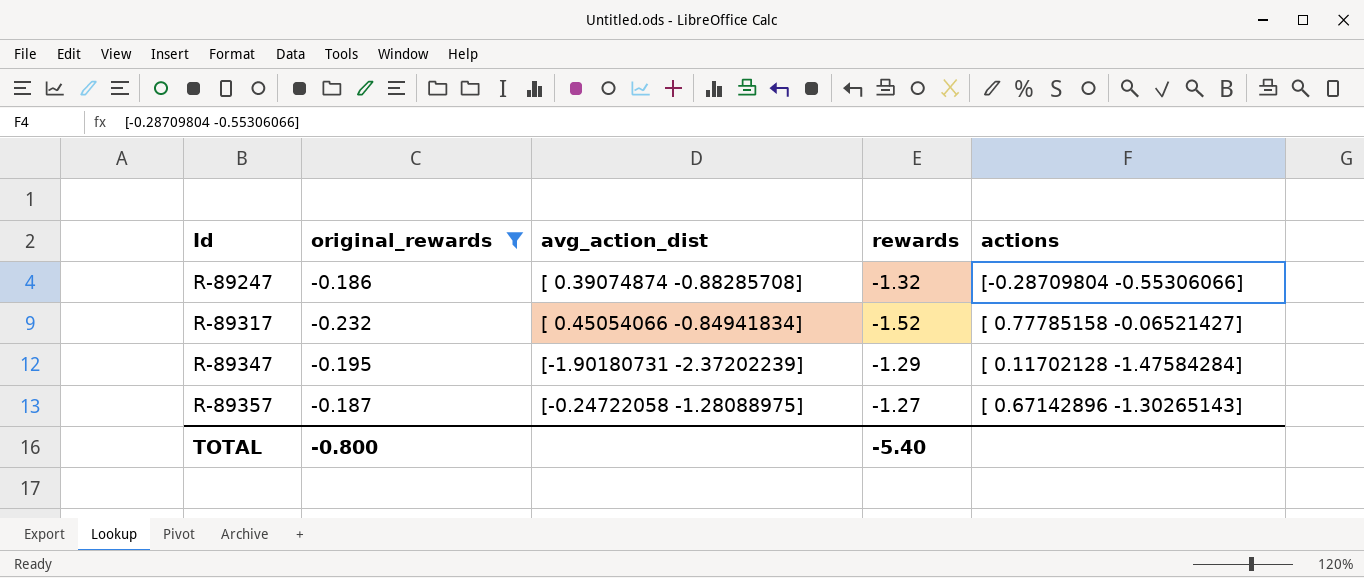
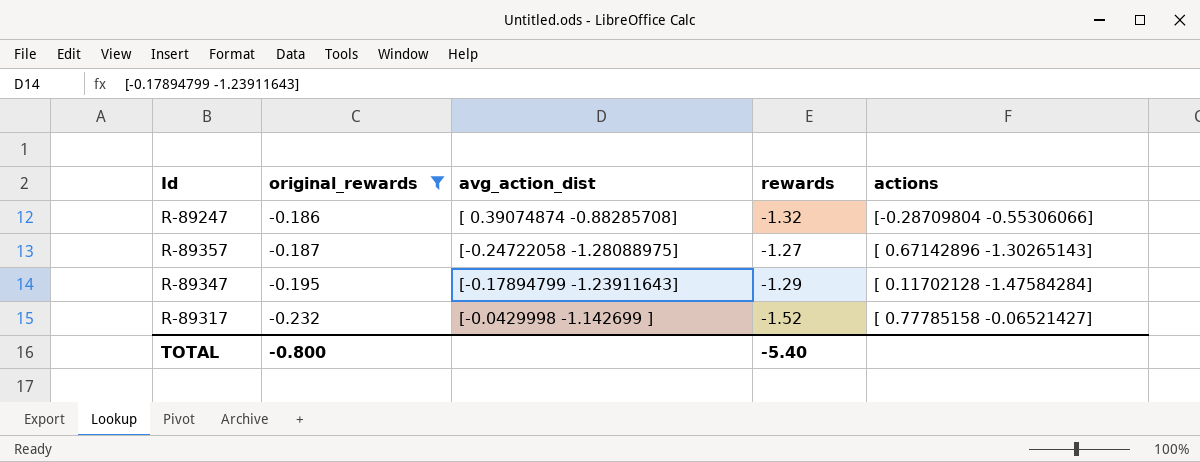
row order: Id ascending -> original_rewards descending
R-89347 | avg_action_dist: [-1.90180731 -2.37202239] -> [-0.17894799 -1.23911643]
R-89317 | avg_action_dist: [ 0.45054066 -0.84941834] -> [-0.0429998 -1.142699 ]

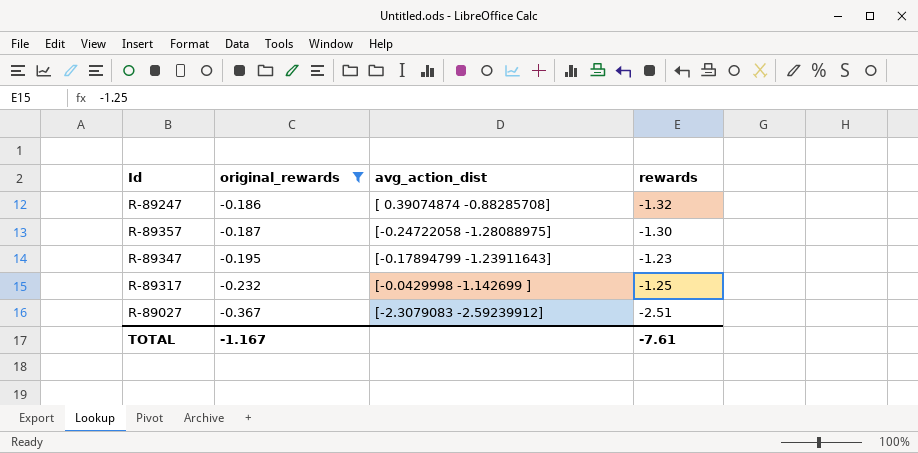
column actions | position: 5 -> none
R-89357 | rewards: -1.27 -> -1.30
R-89347 | rewards: -1.29 -> -1.23
R-89317 | rewards: -1.52 -> -1.25
row R-89027: none -> -0.367 | [-2.3079083 -2.59239912] | -2.51
TOTAL | original_rewards: -0.800 -> -1.167
TOTAL | rewards: -5.40 -> -7.61

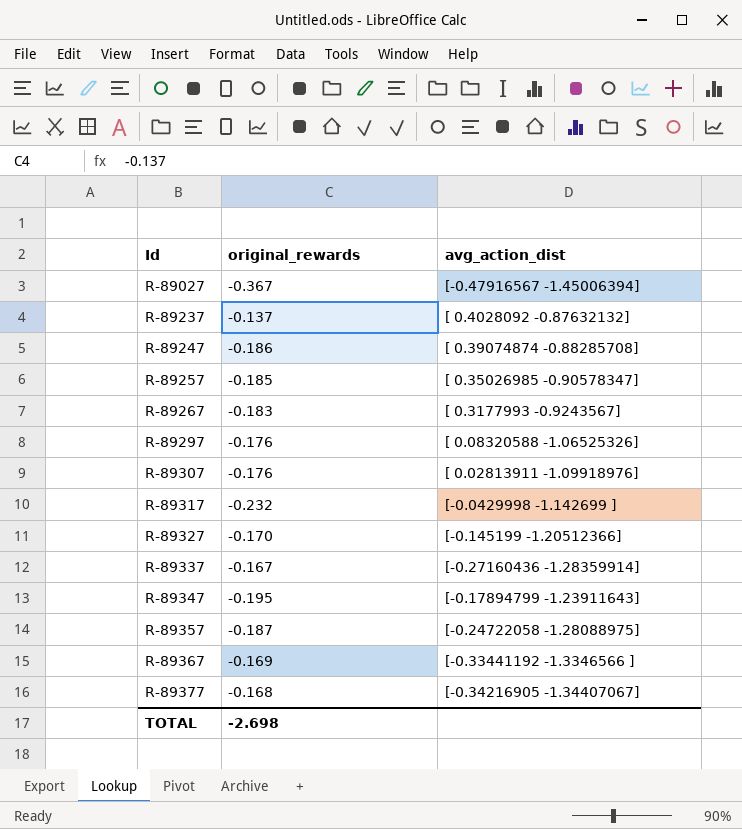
filter: original_rewards <= -0.186 -> none
row order: original_rewards descending -> Id ascending
column rewards | position: 4 -> none
R-89027 | avg_action_dist: [-2.3079083 -2.59239912] -> [-0.47916567 -1.45006394]
TOTAL | original_rewards: -1.167 -> -2.698

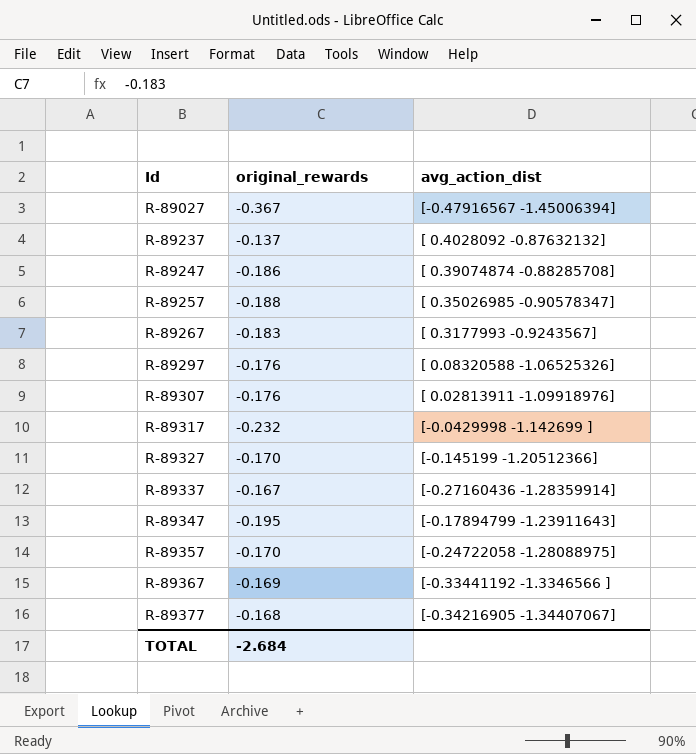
R-89257 | original_rewards: -0.185 -> -0.188
R-89357 | original_rewards: -0.187 -> -0.170
TOTAL | original_rewards: -2.698 -> -2.684

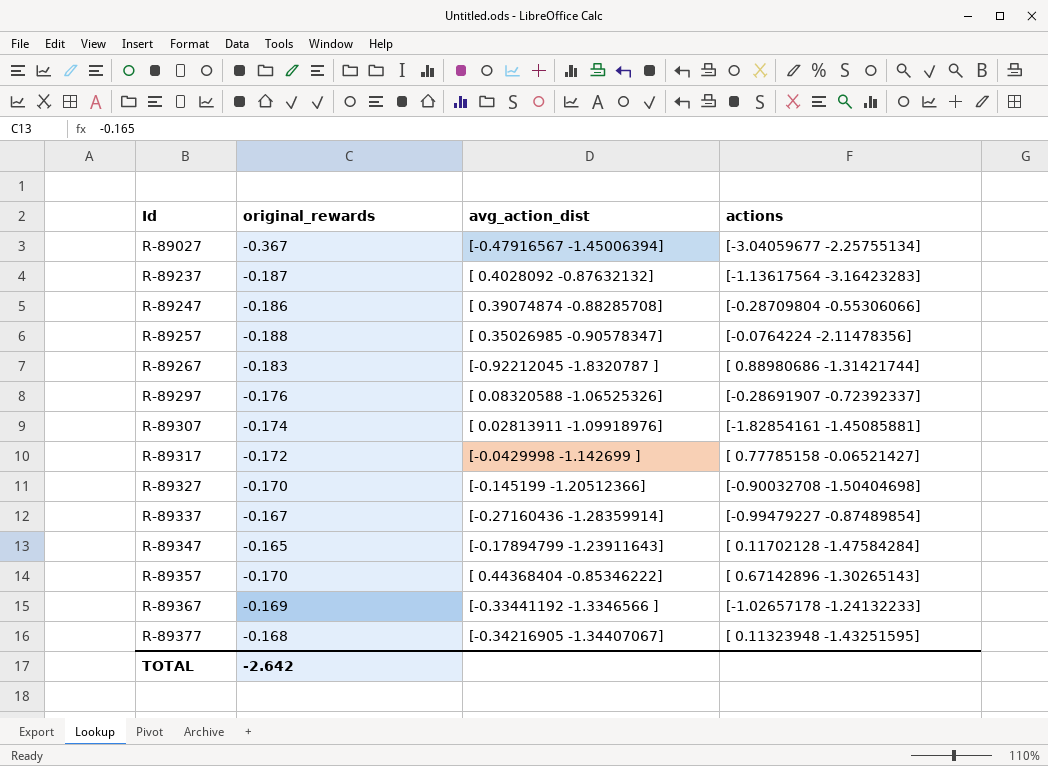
column actions | position: none -> 4
R-89237 | original_rewards: -0.137 -> -0.187
R-89267 | avg_action_dist: [ 0.3177993 -0.9243567] -> [-0.92212045 -1.8320787 ]
R-89307 | original_rewards: -0.176 -> -0.174
R-89317 | original_rewards: -0.232 -> -0.172
R-89347 | original_rewards: -0.195 -> -0.165
R-89357 | avg_action_dist: [-0.24722058 -1.28088975] -> [ 0.44368404 -0.85346222]
TOTAL | original_rewards: -2.684 -> -2.642

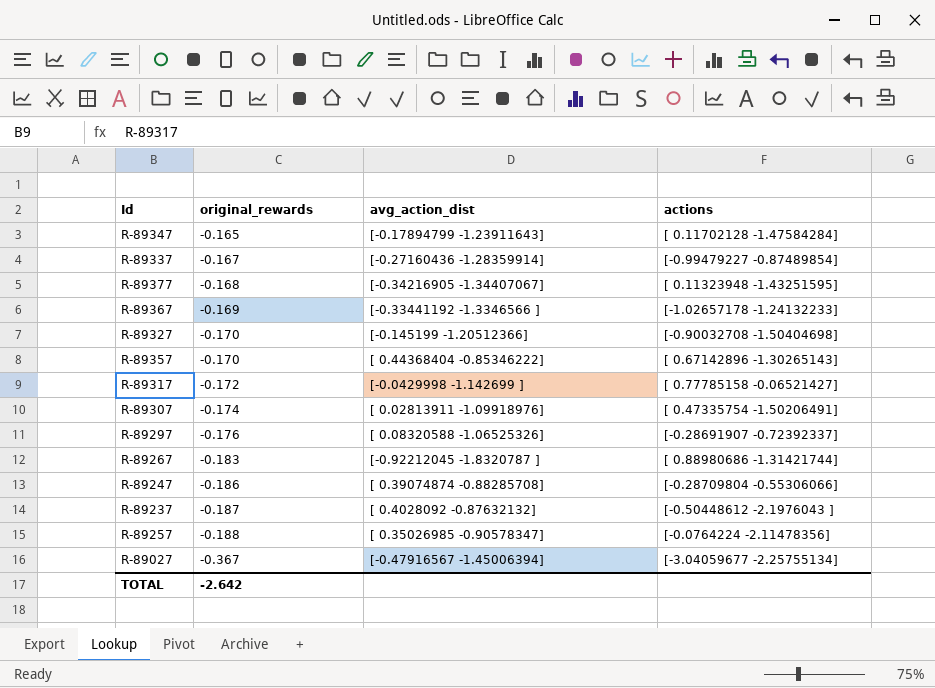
row order: Id ascending -> original_rewards descending
R-89307 | actions: [-1.82854161 -1.45085881] -> [ 0.47335754 -1.50206491]
R-89237 | actions: [-1.13617564 -3.16423283] -> [-0.50448612 -2.1976043 ]

